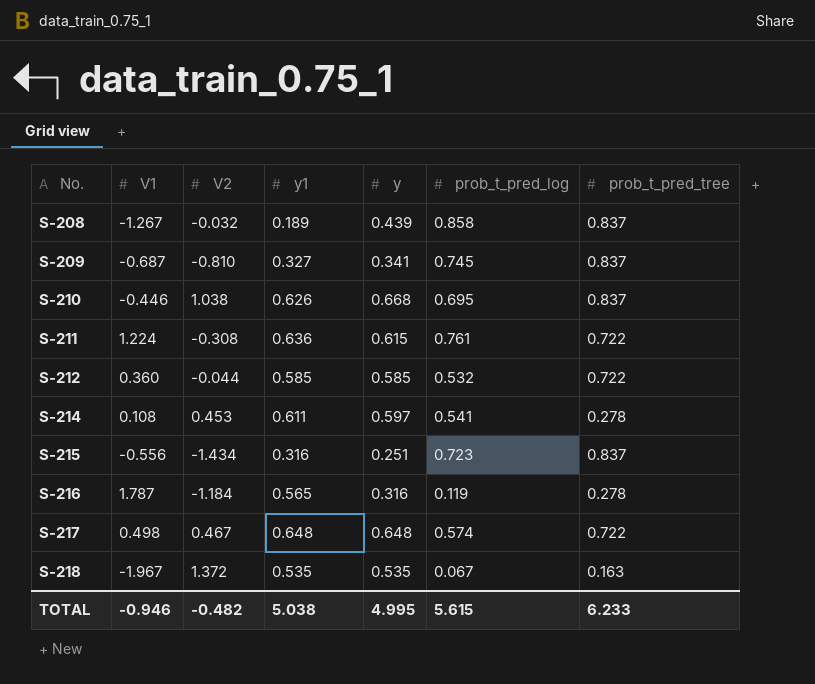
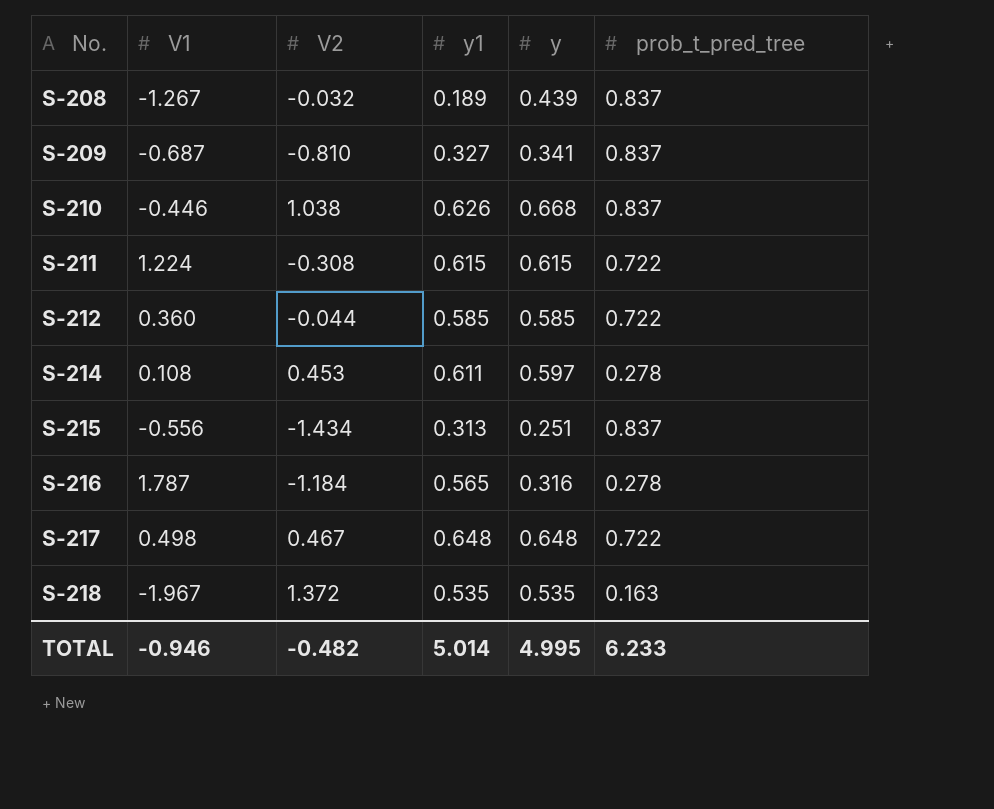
column prob_t_pred_log | position: 6 -> none
S-211 | y1: 0.636 -> 0.615
S-215 | y1: 0.316 -> 0.313
TOTAL | y1: 5.038 -> 5.014

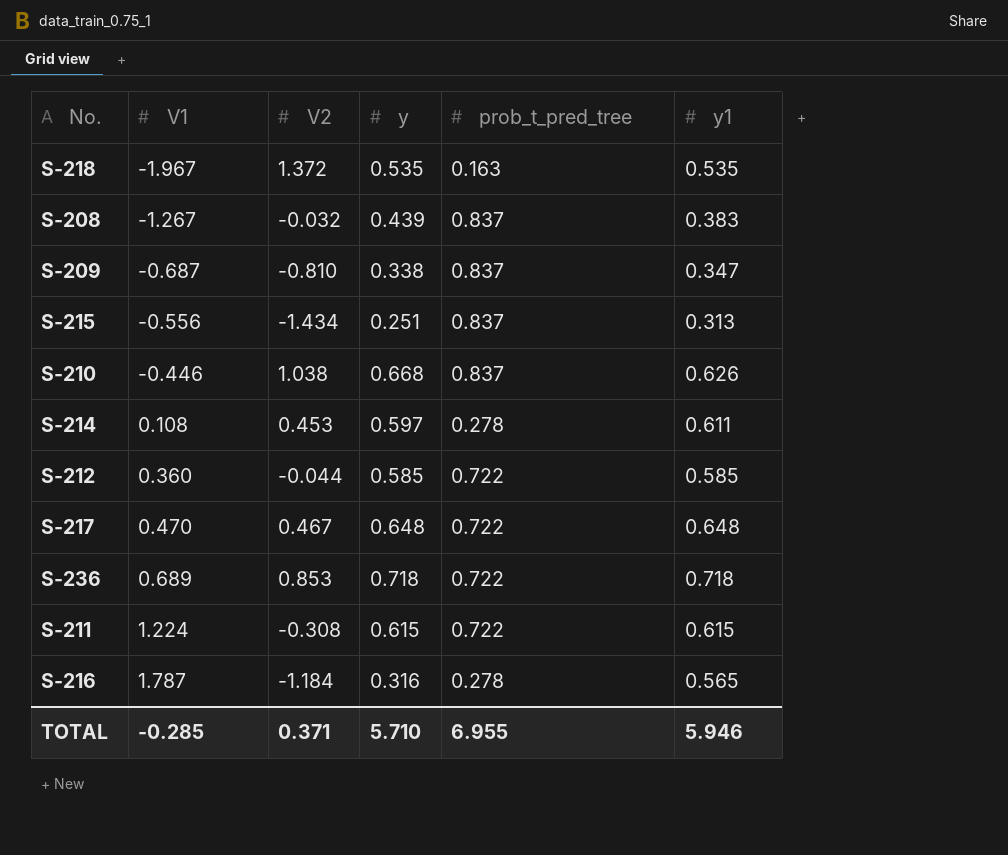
row order: No. ascending -> V1 ascending
column y1 | position: 4 -> 6
S-208 | y1: 0.189 -> 0.383
S-209 | y: 0.341 -> 0.338
S-209 | y1: 0.327 -> 0.347
S-217 | V1: 0.498 -> 0.470
row S-236: none -> 0.689 | 0.853 | 0.718 | 0.722 | 0.718
TOTAL | V1: -0.946 -> -0.285
TOTAL | V2: -0.482 -> 0.371
TOTAL | y: 4.995 -> 5.710
TOTAL | prob_t_pred_tree: 6.233 -> 6.955
TOTAL | y1: 5.014 -> 5.946

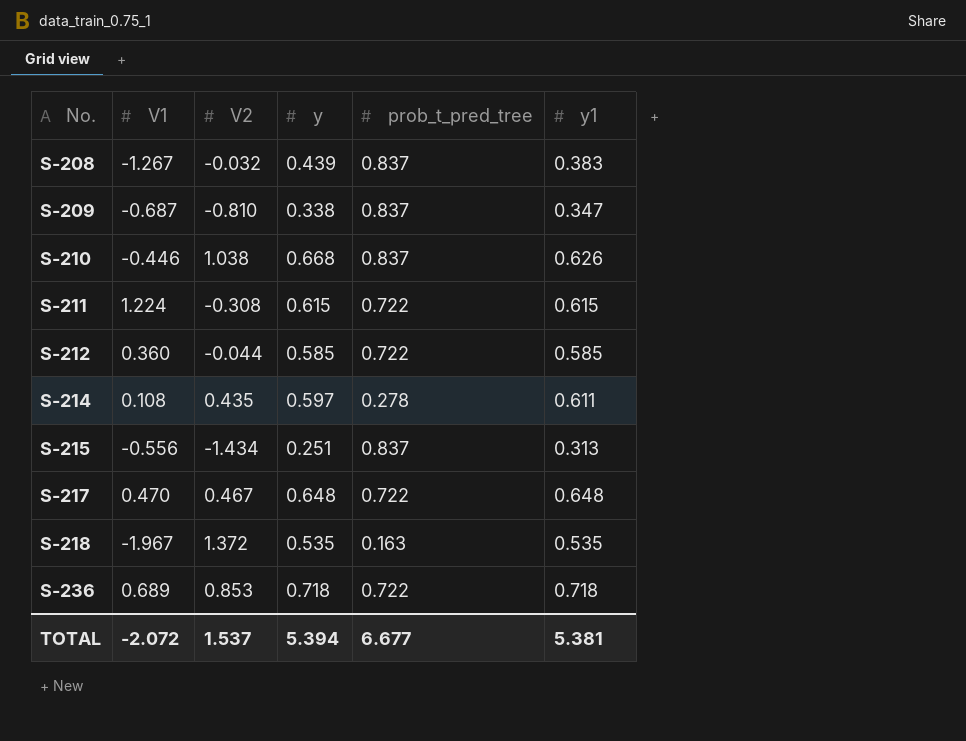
row order: V1 ascending -> No. ascending
row S-216: 1.787 | -1.184 | 0.316 | 0.278 | 0.565 -> none
S-214 | V2: 0.453 -> 0.435
TOTAL | V1: -0.285 -> -2.072
TOTAL | V2: 0.371 -> 1.537
TOTAL | y: 5.710 -> 5.394
TOTAL | prob_t_pred_tree: 6.955 -> 6.677
TOTAL | y1: 5.946 -> 5.381

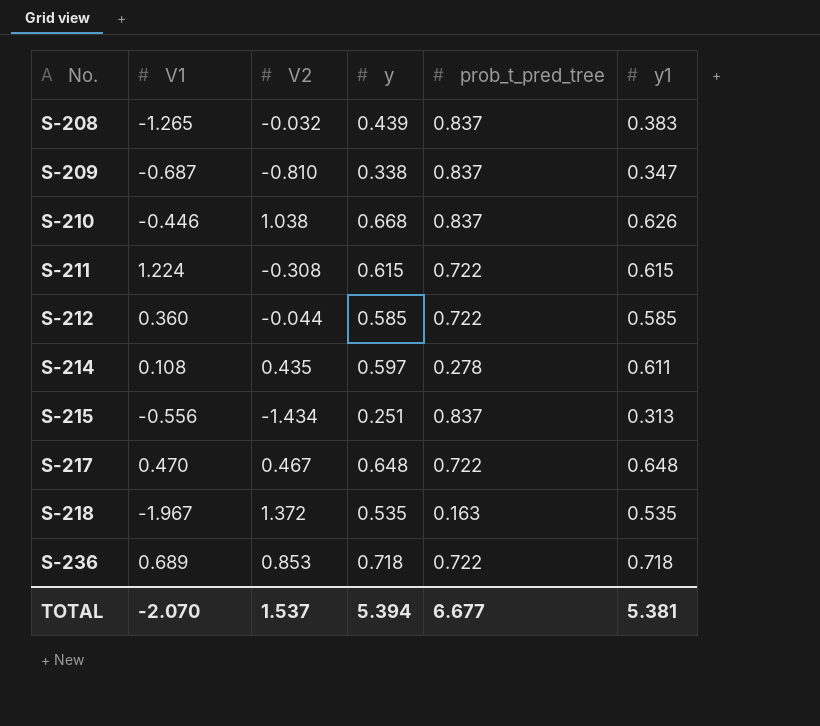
S-208 | V1: -1.267 -> -1.265
TOTAL | V1: -2.072 -> -2.070

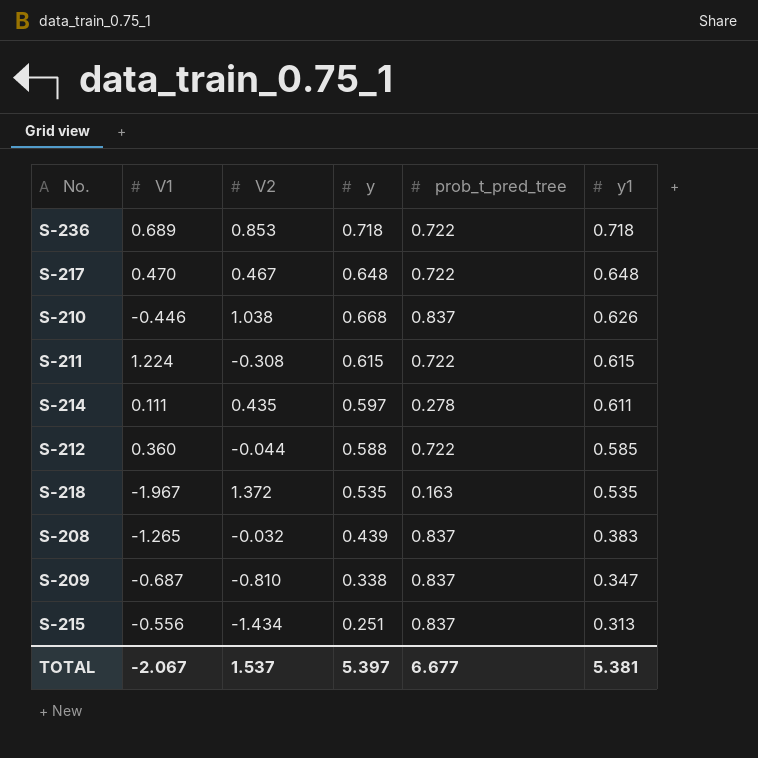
row order: No. ascending -> y1 descending
S-214 | V1: 0.108 -> 0.111
S-212 | y: 0.585 -> 0.588
TOTAL | V1: -2.070 -> -2.067
TOTAL | y: 5.394 -> 5.397

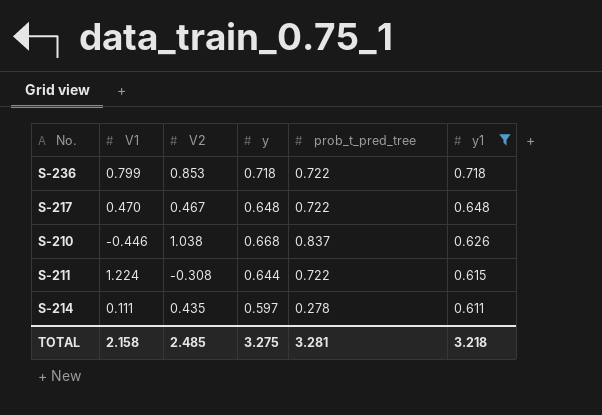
filter: none -> y1 >= 0.611
S-236 | V1: 0.689 -> 0.799
S-211 | y: 0.615 -> 0.644
TOTAL | V1: -2.067 -> 2.158
TOTAL | V2: 1.537 -> 2.485
TOTAL | y: 5.397 -> 3.275
TOTAL | prob_t_pred_tree: 6.677 -> 3.281
TOTAL | y1: 5.381 -> 3.218

